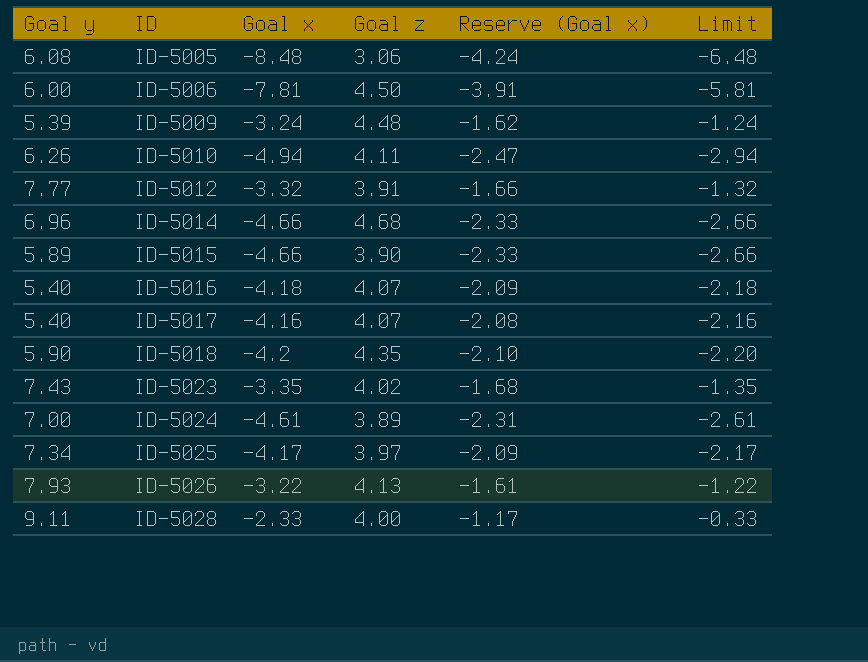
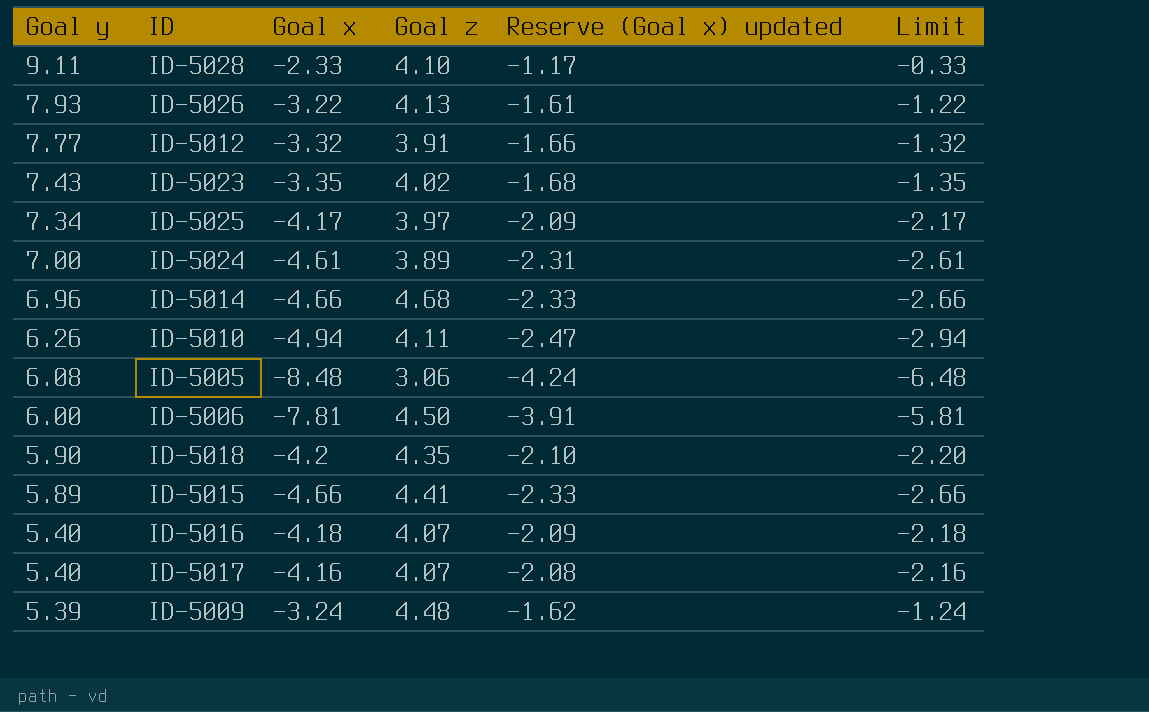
row order: ID ascending -> Goal y descending
column name: Reserve (Goal x) -> Reserve (Goal x) updated
ID-5028 | Goal z: 4.00 -> 4.10
ID-5015 | Goal z: 3.90 -> 4.41

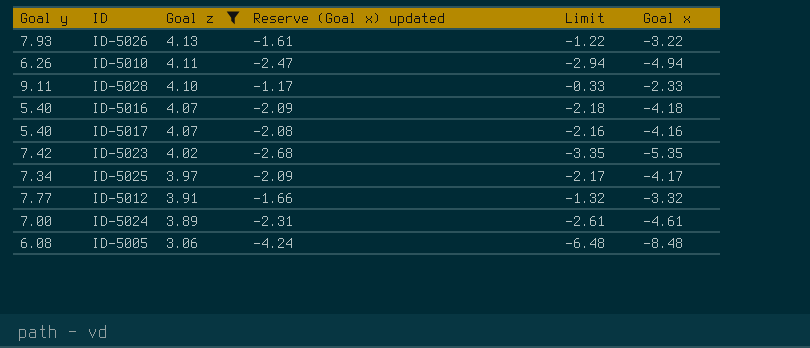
filter: none -> Goal z <= 4.13
row order: Goal y descending -> Goal z descending
column Goal x | position: 3 -> 6
ID-5023 | Goal y: 7.43 -> 7.42
ID-5023 | Reserve (Goal x) updated: -1.68 -> -2.68
ID-5023 | Limit: -1.35 -> -3.35
ID-5023 | Goal x: -3.35 -> -5.35

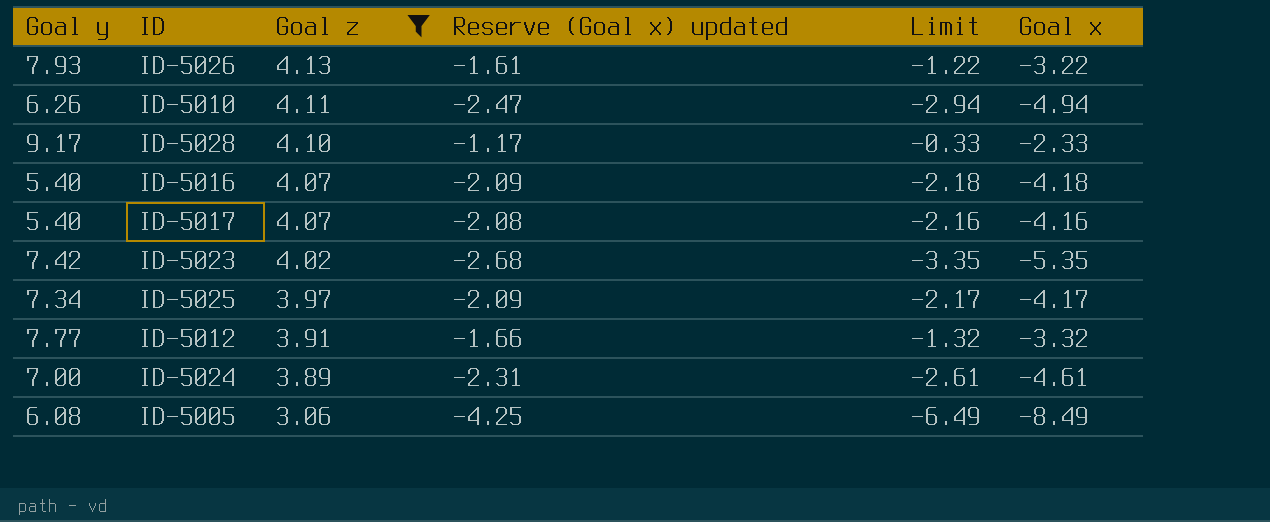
ID-5028 | Goal y: 9.11 -> 9.17
ID-5005 | Reserve (Goal x) updated: -4.24 -> -4.25
ID-5005 | Limit: -6.48 -> -6.49
ID-5005 | Goal x: -8.48 -> -8.49

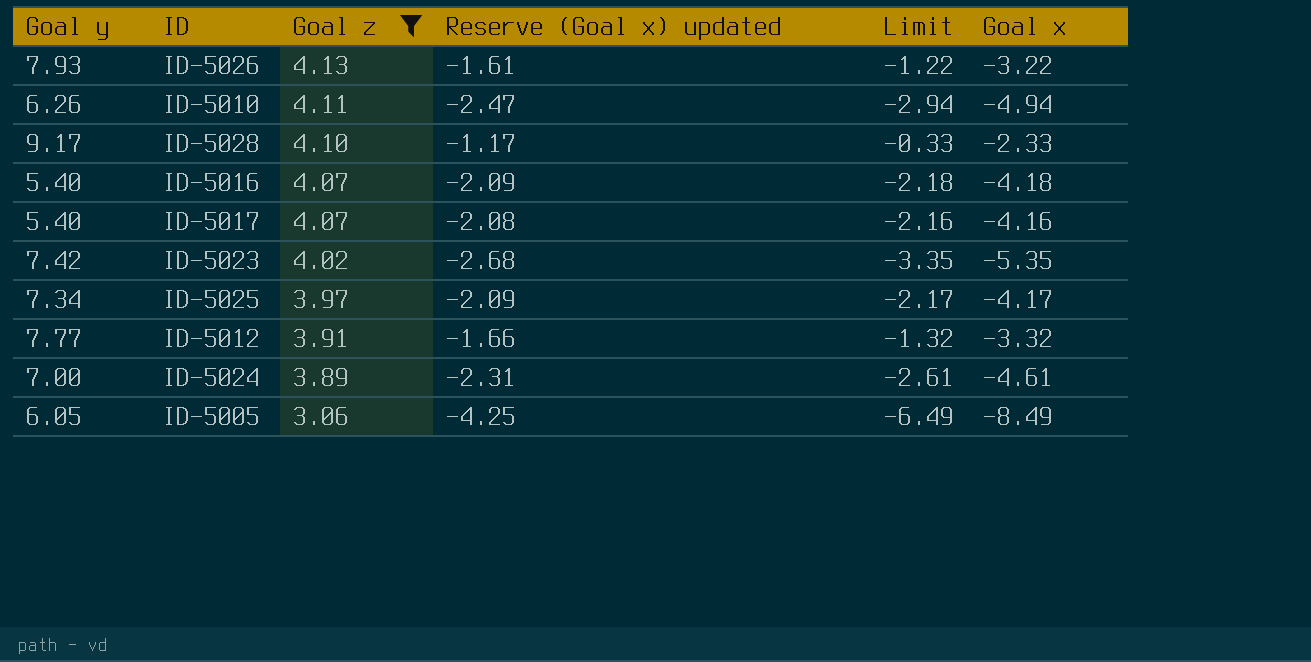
ID-5005 | Goal y: 6.08 -> 6.05

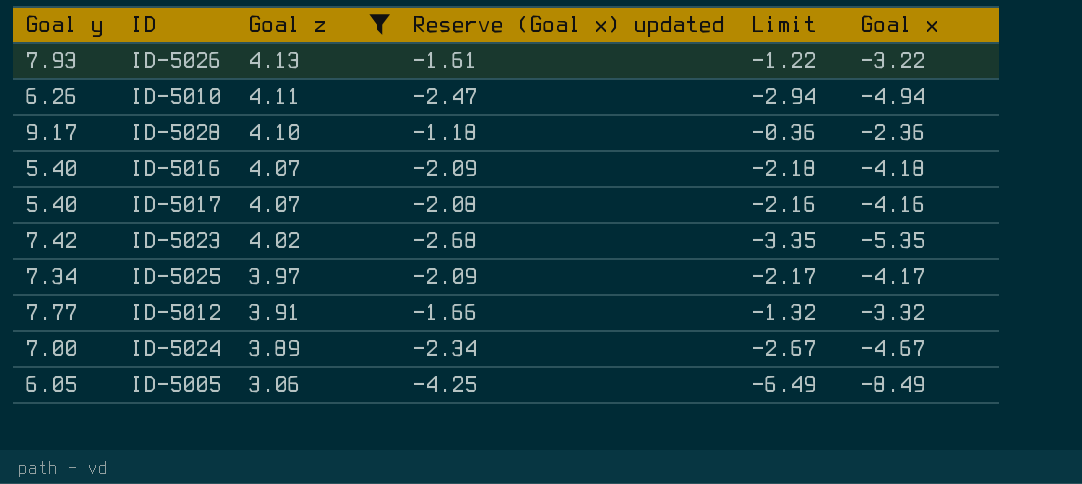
ID-5028 | Reserve (Goal x) updated: -1.17 -> -1.18
ID-5028 | Limit: -0.33 -> -0.36
ID-5028 | Goal x: -2.33 -> -2.36
ID-5024 | Reserve (Goal x) updated: -2.31 -> -2.34
ID-5024 | Limit: -2.61 -> -2.67
ID-5024 | Goal x: -4.61 -> -4.67

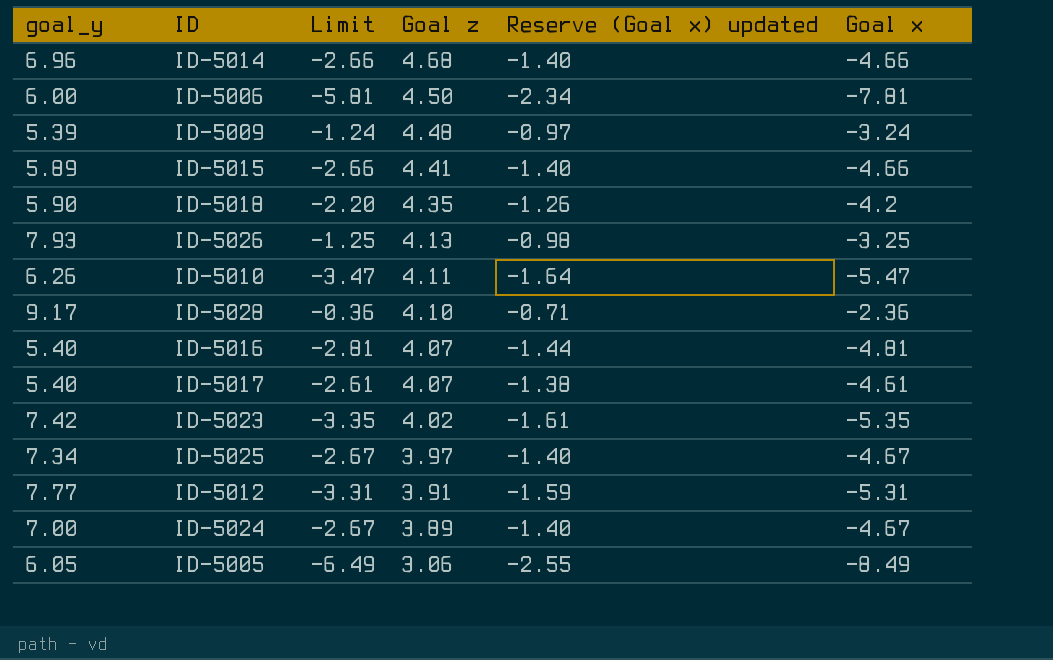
filter: Goal z <= 4.13 -> none
column name: Goal y -> goal_y
column Limit | position: 5 -> 3
column Reserve (Goal x) updated | formula: [Goal x] * 0.5 -> [Goal x] * 0.3
ID-5026 | Limit: -1.22 -> -1.25
ID-5026 | Goal x: -3.22 -> -3.25
ID-5010 | Limit: -2.94 -> -3.47
ID-5010 | Goal x: -4.94 -> -5.47
ID-5016 | Limit: -2.18 -> -2.81
ID-5016 | Goal x: -4.18 -> -4.81
ID-5017 | Limit: -2.16 -> -2.61
ID-5017 | Goal x: -4.16 -> -4.61
ID-5025 | Limit: -2.17 -> -2.67
ID-5025 | Goal x: -4.17 -> -4.67
ID-5012 | Limit: -1.32 -> -3.31
ID-5012 | Goal x: -3.32 -> -5.31

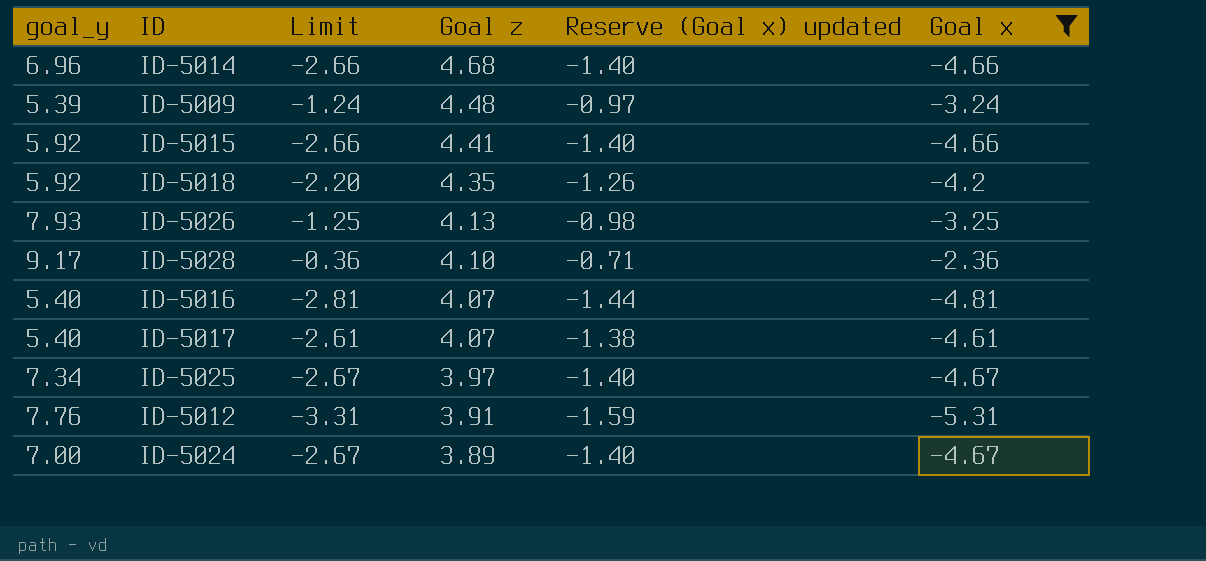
filter: none -> Goal x >= -5.31
ID-5015 | goal_y: 5.89 -> 5.92
ID-5018 | goal_y: 5.90 -> 5.92
ID-5012 | goal_y: 7.77 -> 7.76

